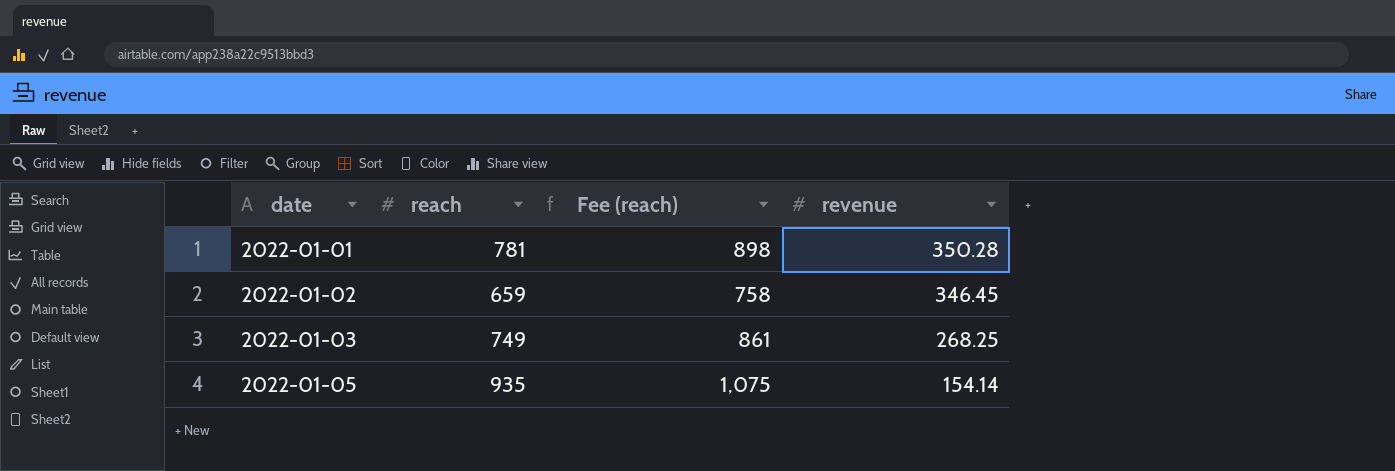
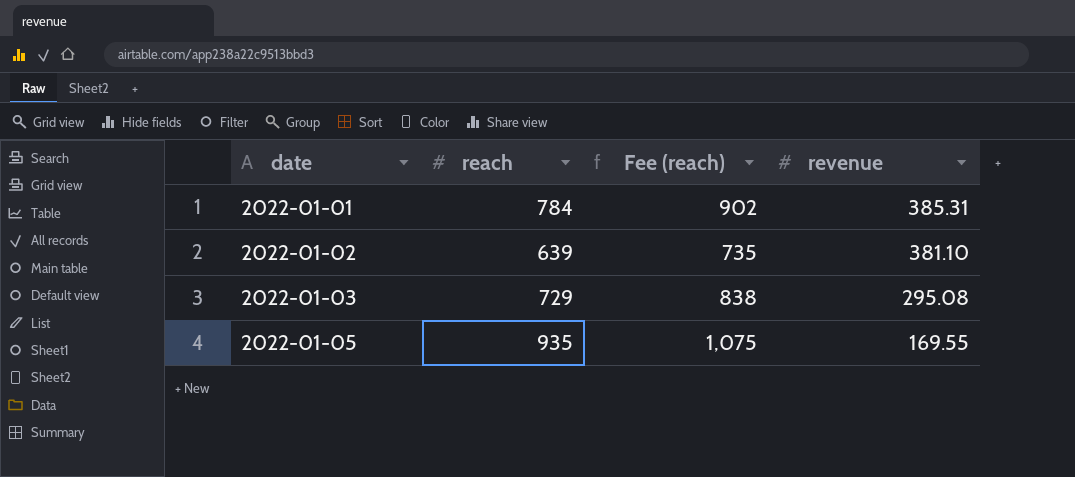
2022-01-01 | reach: 781 -> 784
2022-01-01 | Fee (reach): 898 -> 902
2022-01-01 | revenue: 350.28 -> 385.31
2022-01-02 | reach: 659 -> 639
2022-01-02 | Fee (reach): 758 -> 735
2022-01-02 | revenue: 346.45 -> 381.10
2022-01-03 | reach: 749 -> 729
2022-01-03 | Fee (reach): 861 -> 838
2022-01-03 | revenue: 268.25 -> 295.08
2022-01-05 | revenue: 154.14 -> 169.55

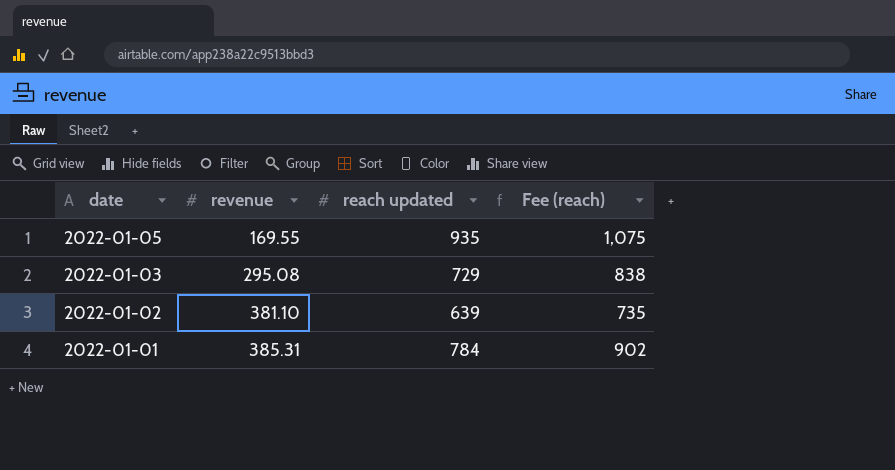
row order: date ascending -> date descending
column revenue | position: 4 -> 2
column name: reach -> reach updated

